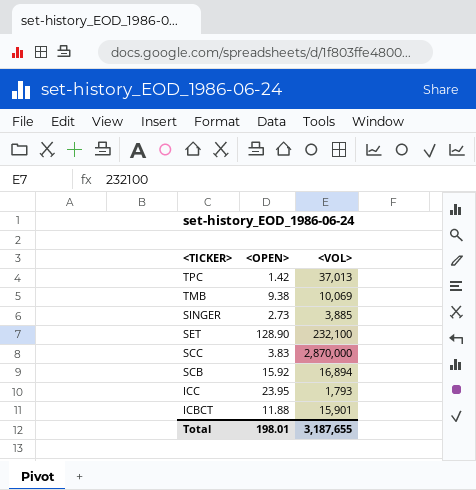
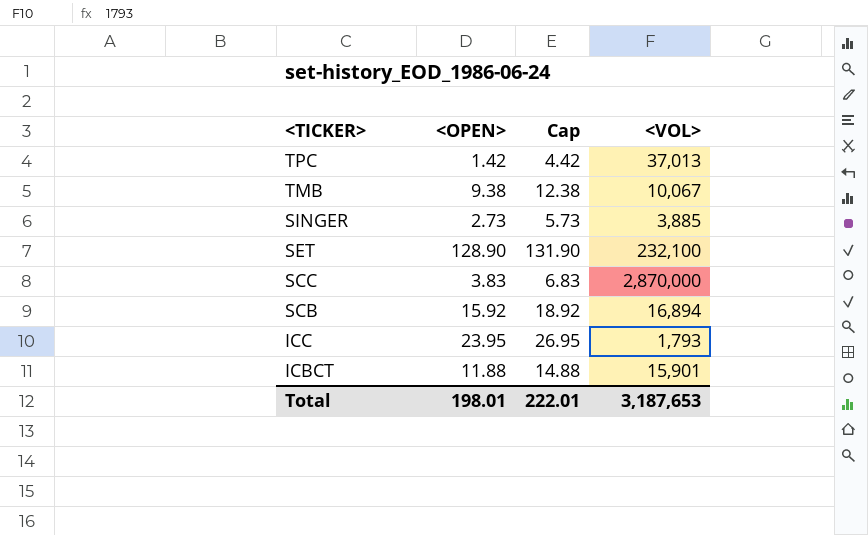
column Cap | formula: none -> [<OPEN>] + 3
TMB | <VOL>: 10,069 -> 10,067
Total | <VOL>: 3,187,655 -> 3,187,653

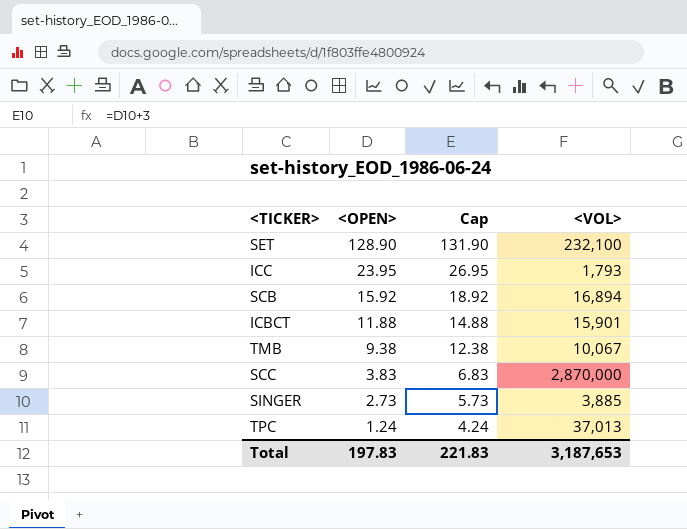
row order: <TICKER> descending -> <OPEN> descending
TPC | <OPEN>: 1.42 -> 1.24
TPC | Cap: 4.42 -> 4.24
Total | <OPEN>: 198.01 -> 197.83
Total | Cap: 222.01 -> 221.83

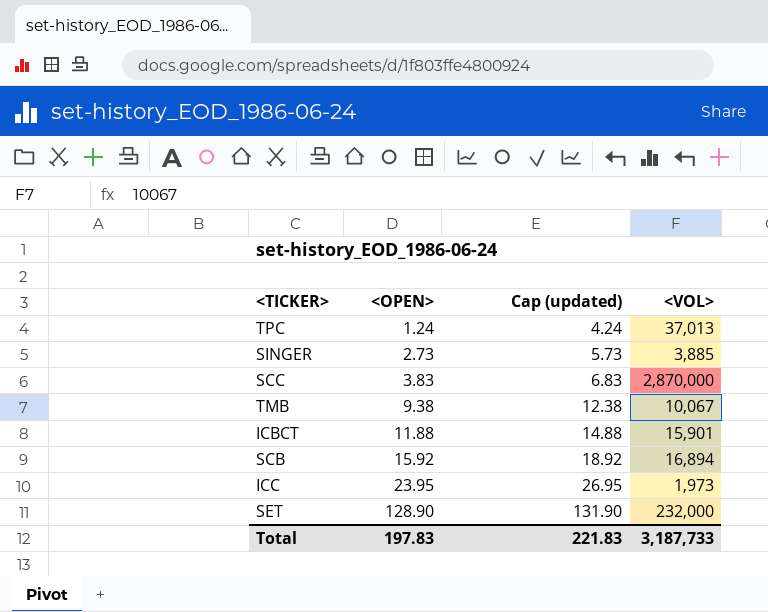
row order: <OPEN> descending -> <OPEN> ascending
column name: Cap -> Cap (updated)
ICC | <VOL>: 1,793 -> 1,973
SET | <VOL>: 232,100 -> 232,000
Total | <VOL>: 3,187,653 -> 3,187,733

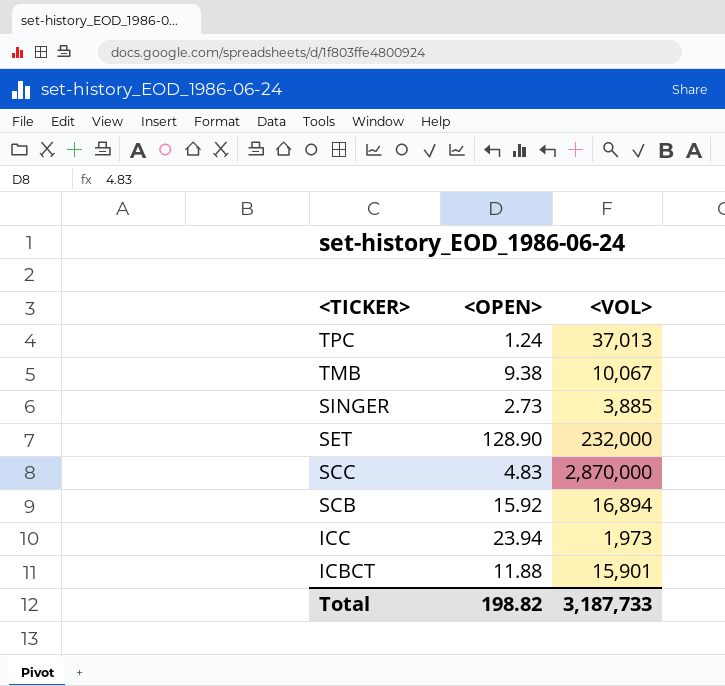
row order: <OPEN> ascending -> <TICKER> descending
column Cap (updated) | formula: [<OPEN>] + 3 -> none
SCC | <OPEN>: 3.83 -> 4.83
ICC | <OPEN>: 23.95 -> 23.94
Total | <OPEN>: 197.83 -> 198.82

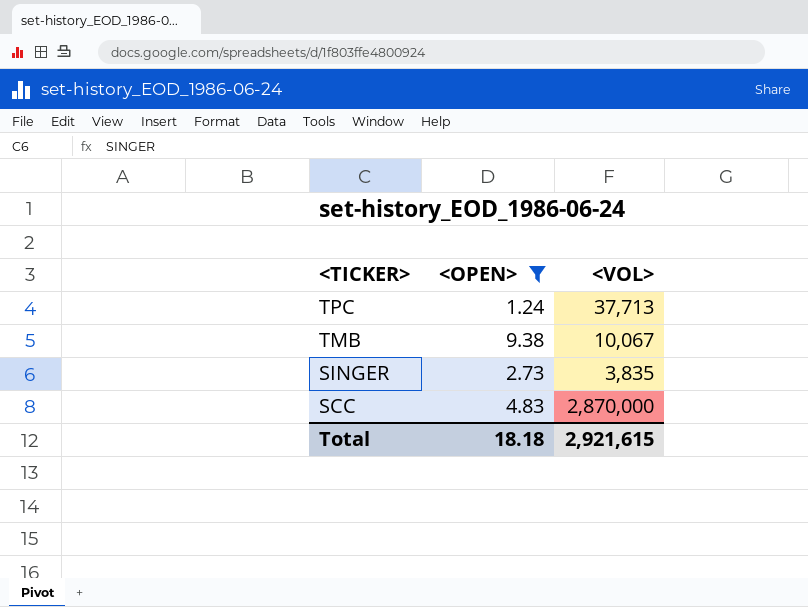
filter: none -> <OPEN> <= 9.38
TPC | <VOL>: 37,013 -> 37,713
SINGER | <VOL>: 3,885 -> 3,835
Total | <OPEN>: 198.82 -> 18.18
Total | <VOL>: 3,187,733 -> 2,921,615

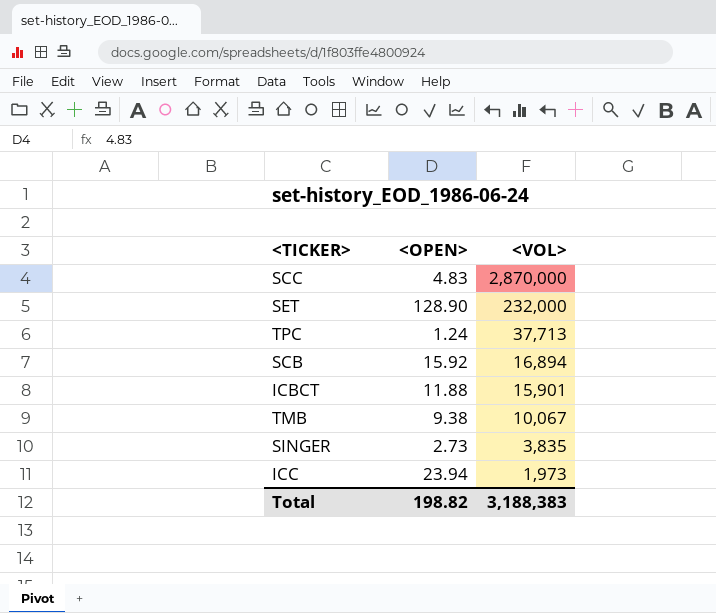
filter: <OPEN> <= 9.38 -> none
row order: <TICKER> descending -> <VOL> descending
Total | <OPEN>: 18.18 -> 198.82
Total | <VOL>: 2,921,615 -> 3,188,383

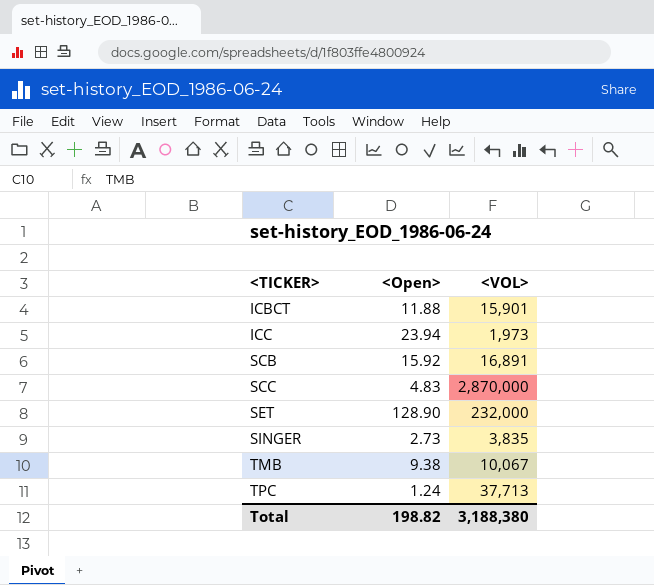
row order: <VOL> descending -> <TICKER> ascending
column name: <OPEN> -> <Open>
SCB | <VOL>: 16,894 -> 16,891
Total | <VOL>: 3,188,383 -> 3,188,380

